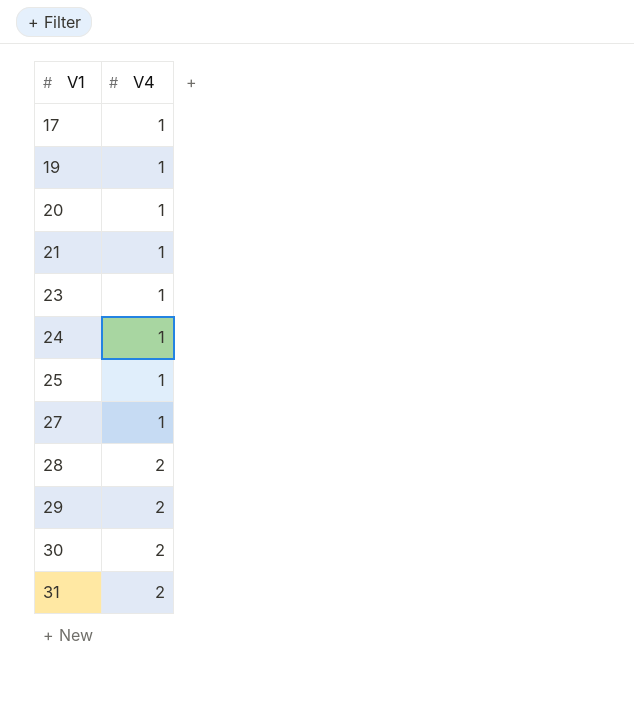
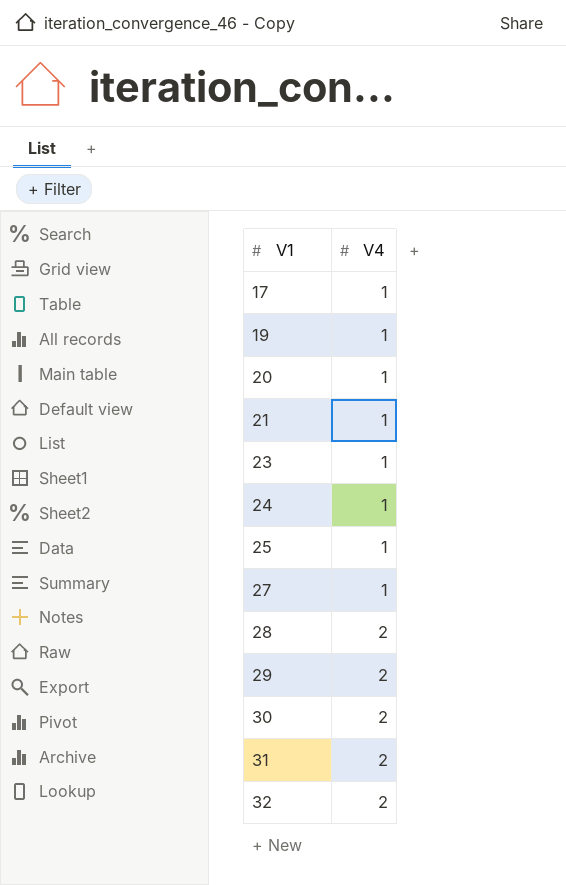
row 32: none -> 2

